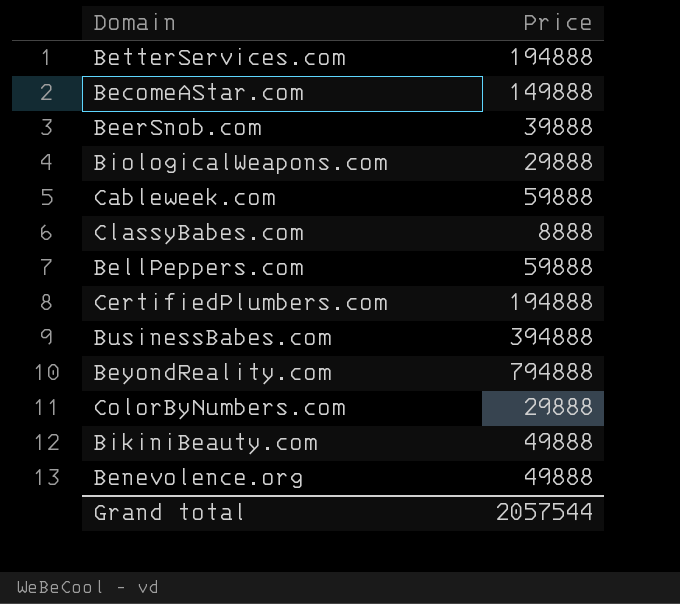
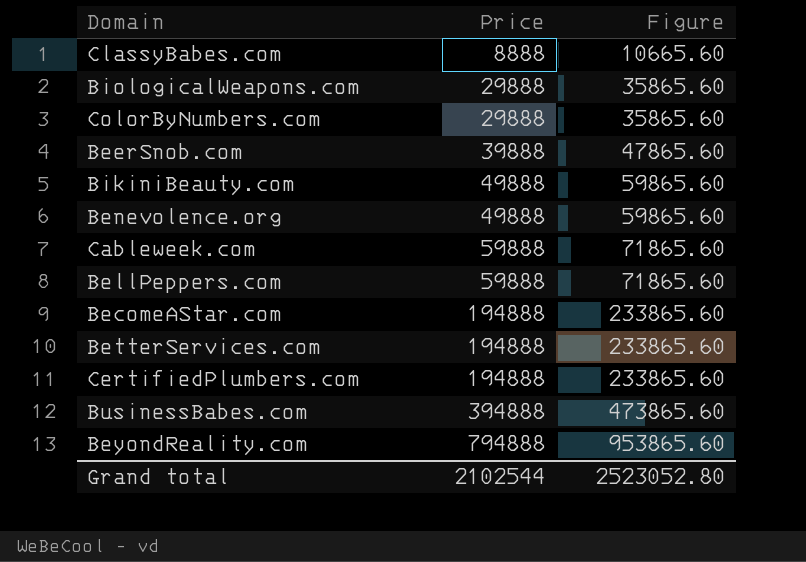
row order: none -> Price ascending
column Figure | formula: none -> [Price] * 1.2
BecomeAStar.com | Price: 149888 -> 194888
Grand total | Price: 2057544 -> 2102544

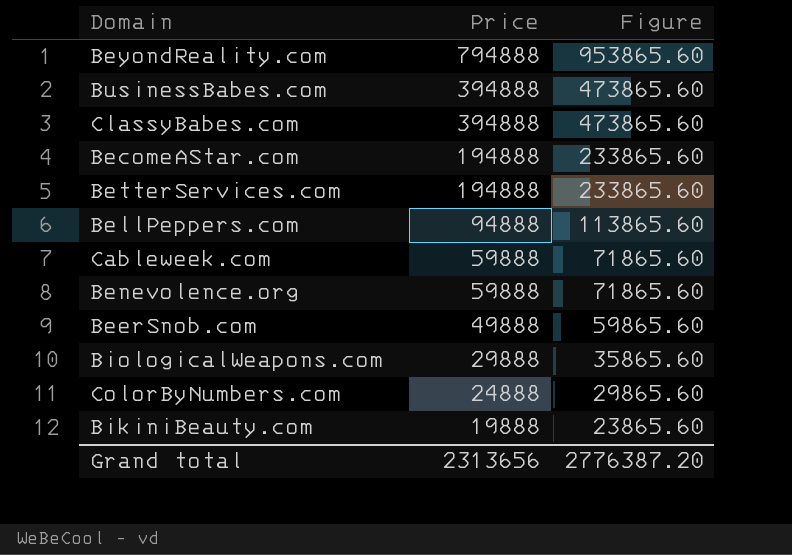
row order: Price ascending -> Price descending
row CertifiedPlumbers.com: 194888 | 233865.60 -> none
ClassyBabes.com | Price: 8888 -> 394888
ClassyBabes.com | Figure: 10665.60 -> 473865.60
BellPeppers.com | Price: 59888 -> 94888
BellPeppers.com | Figure: 71865.60 -> 113865.60
Benevolence.org | Price: 49888 -> 59888
Benevolence.org | Figure: 59865.60 -> 71865.60
BeerSnob.com | Price: 39888 -> 49888
BeerSnob.com | Figure: 47865.60 -> 59865.60
ColorByNumbers.com | Price: 29888 -> 24888
ColorByNumbers.com | Figure: 35865.60 -> 29865.60
BikiniBeauty.com | Price: 49888 -> 19888
BikiniBeauty.com | Figure: 59865.60 -> 23865.60
Grand total | Price: 2102544 -> 2313656
Grand total | Figure: 2523052.80 -> 2776387.20

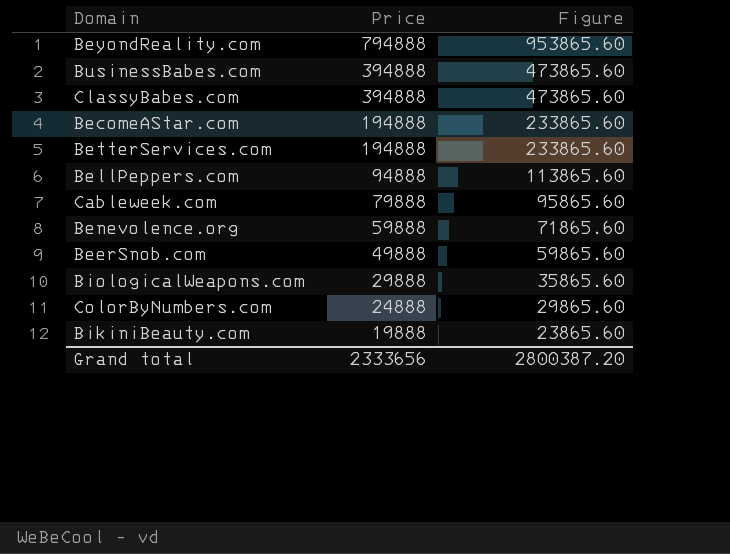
Cableweek.com | Price: 59888 -> 79888
Cableweek.com | Figure: 71865.60 -> 95865.60
Grand total | Price: 2313656 -> 2333656
Grand total | Figure: 2776387.20 -> 2800387.20

